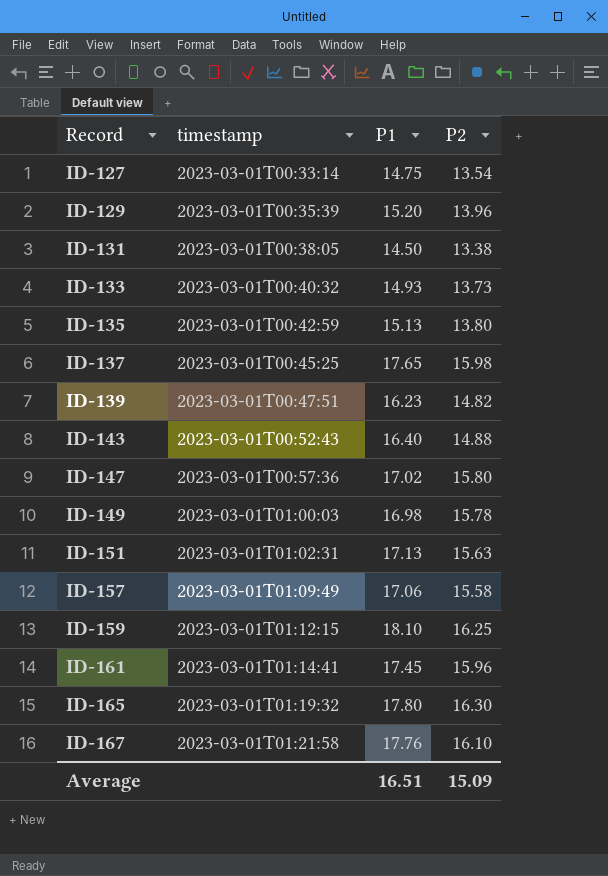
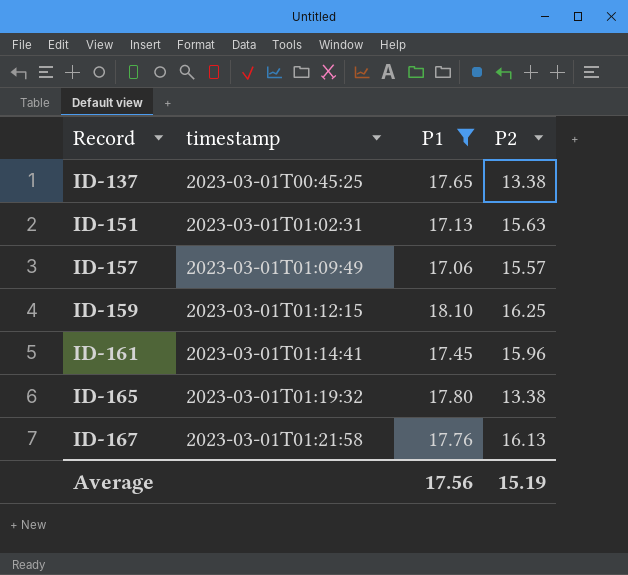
filter: none -> P1 >= 17.06
ID-137 | P2: 15.98 -> 13.38
ID-157 | P2: 15.58 -> 15.57
ID-165 | P2: 16.30 -> 13.38
ID-167 | P2: 16.10 -> 16.13
Average | P1: 16.51 -> 17.56
Average | P2: 15.09 -> 15.19

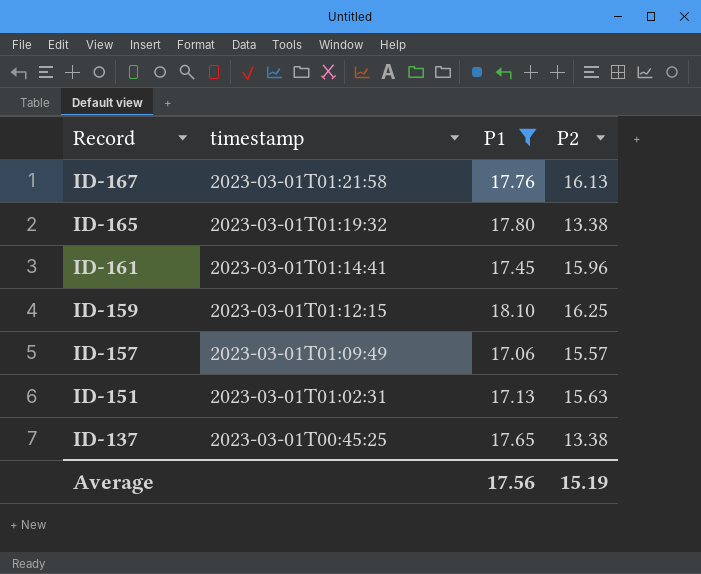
row order: Record ascending -> Record descending

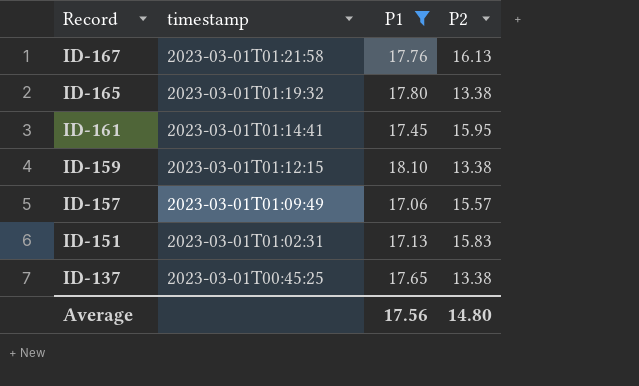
ID-161 | P2: 15.96 -> 15.95
ID-159 | P2: 16.25 -> 13.38
ID-151 | P2: 15.63 -> 15.83
Average | P2: 15.19 -> 14.80

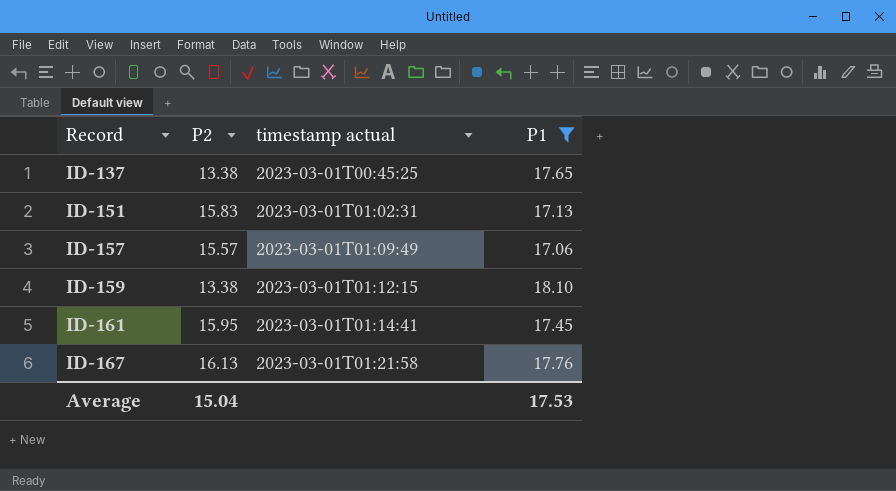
row order: Record descending -> Record ascending
column P2 | position: 4 -> 2
column name: timestamp -> timestamp actual
row ID-165: 2023-03-01T01:19:32 | 17.80 | 13.38 -> none
Average | P2: 14.80 -> 15.04
Average | P1: 17.56 -> 17.53

